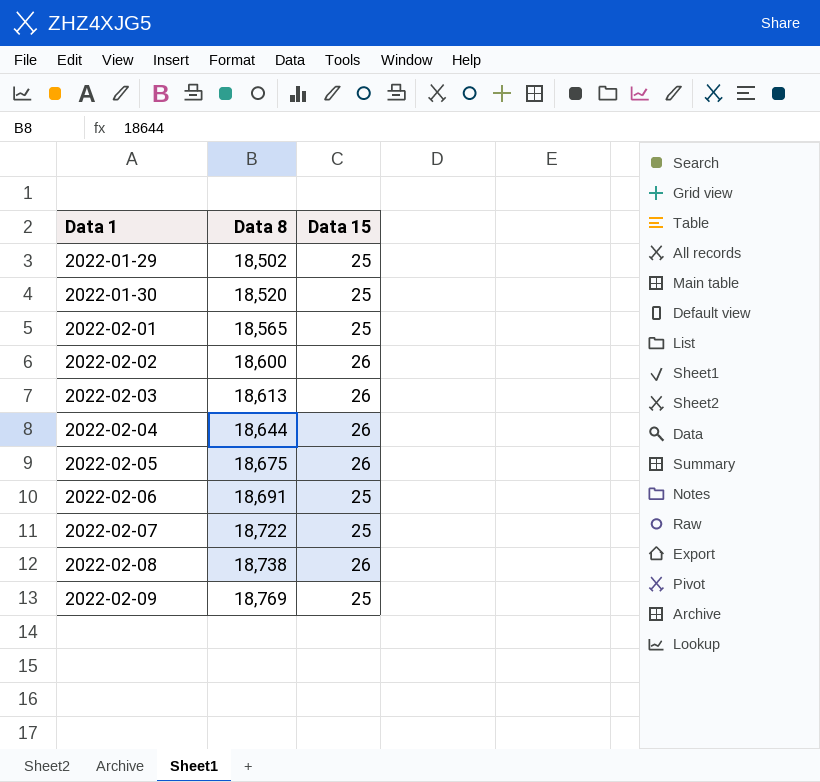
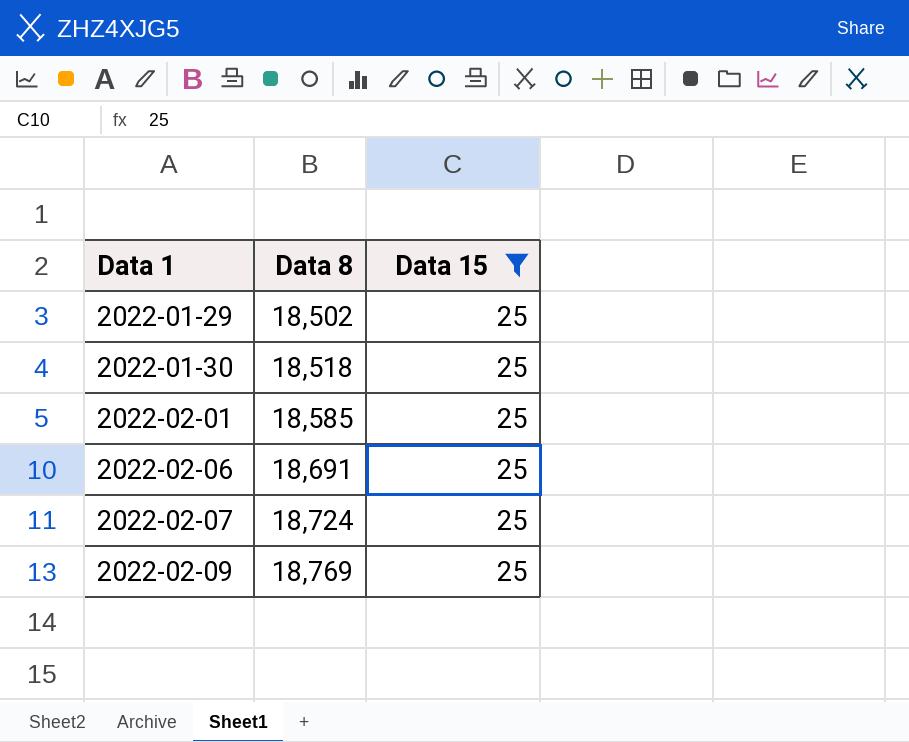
filter: none -> Data 15 = 25
2022-01-30 | Data 8: 18,520 -> 18,518
2022-02-01 | Data 8: 18,565 -> 18,585
2022-02-07 | Data 8: 18,722 -> 18,724

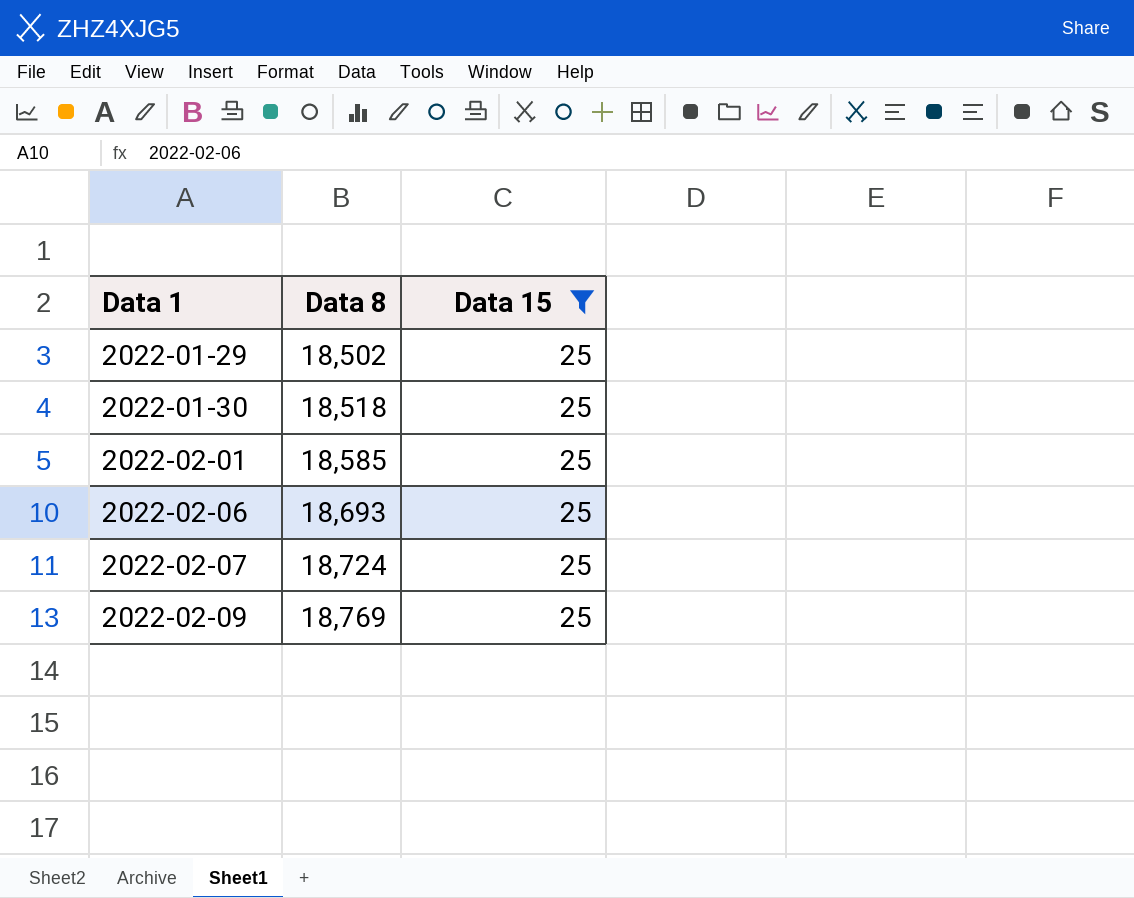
2022-02-06 | Data 8: 18,691 -> 18,693

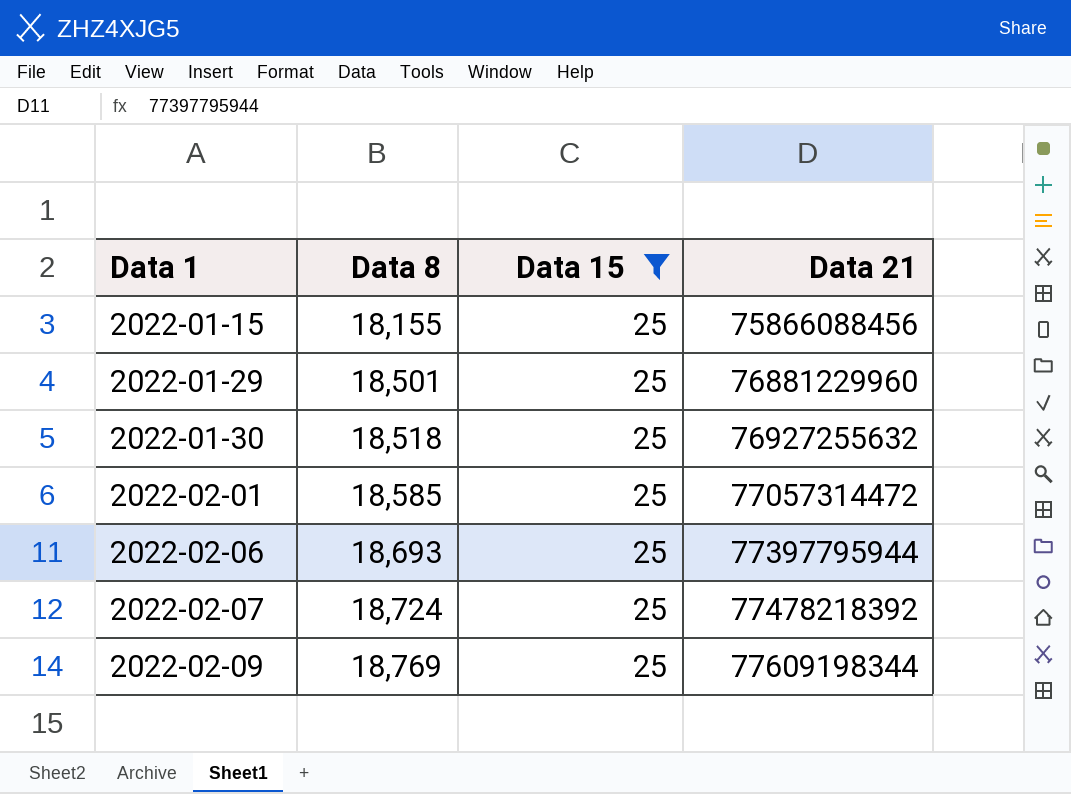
column Data 21 | position: none -> 4
row 2022-01-15: none -> 18,155 | 25 | 75866088456
2022-01-29 | Data 8: 18,502 -> 18,501

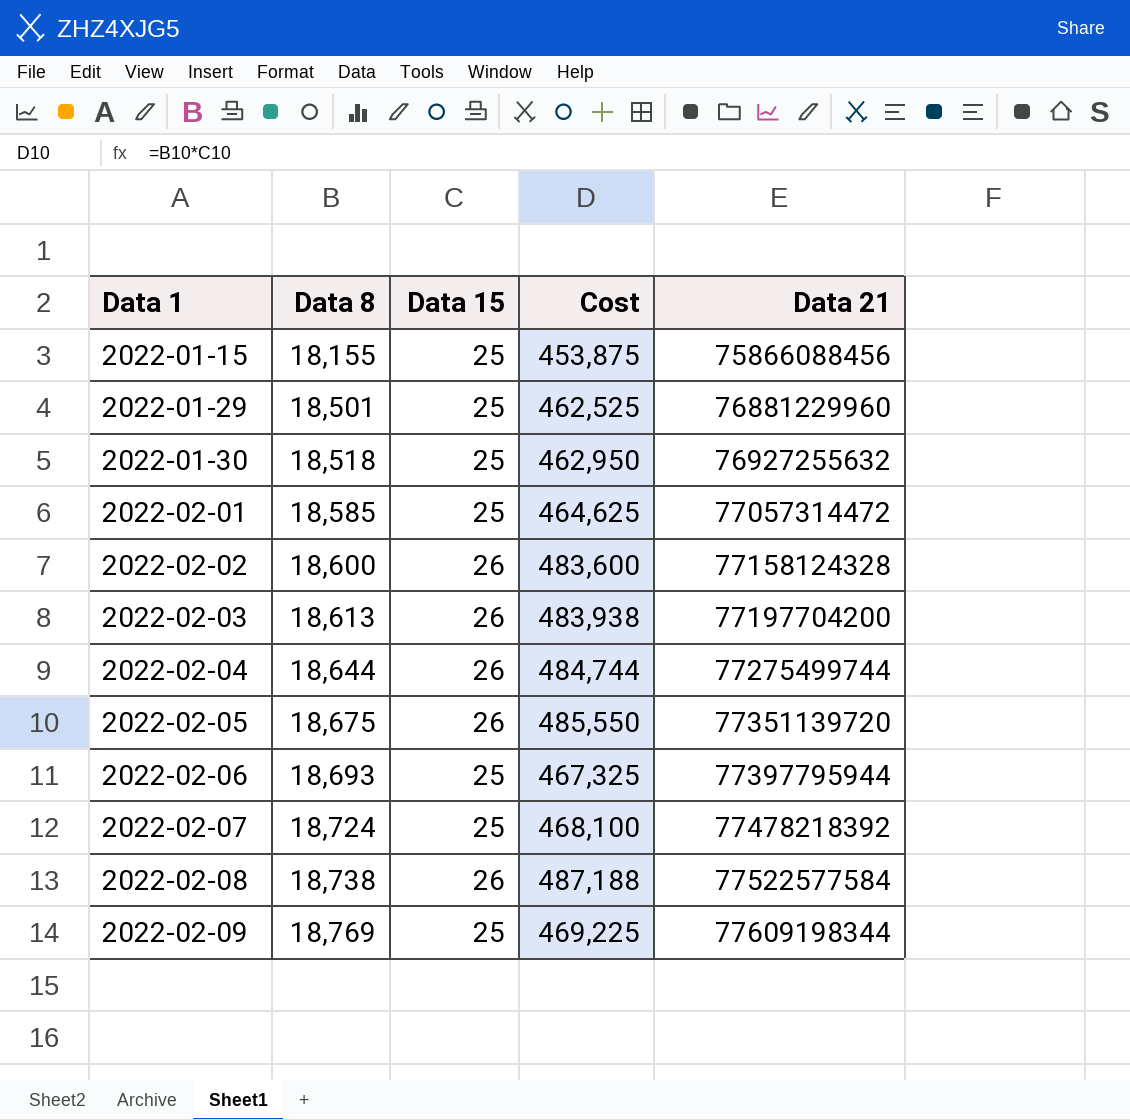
filter: Data 15 = 25 -> none
column Cost | formula: none -> [Data 8] * [Data 15]

